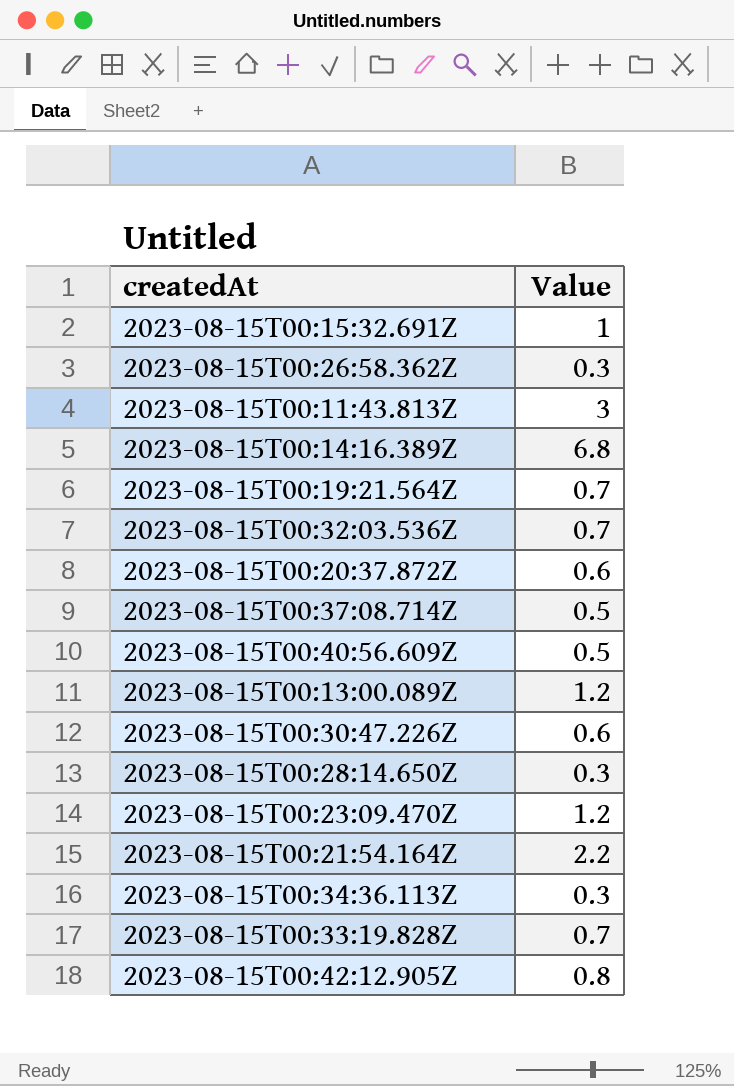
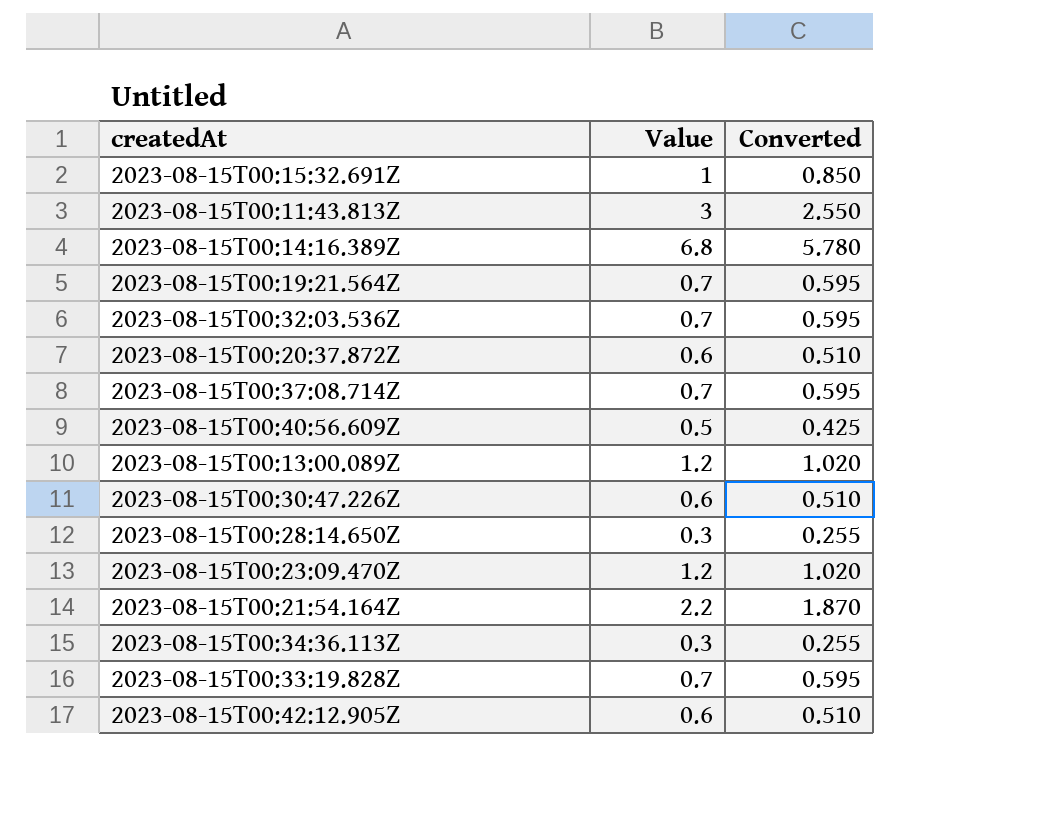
column Converted | formula: none -> [Value] * 0.85
row 2023-08-15T00:26:58.362Z: 0.3 -> none
2023-08-15T00:37:08.714Z | Value: 0.5 -> 0.7
2023-08-15T00:42:12.905Z | Value: 0.8 -> 0.6

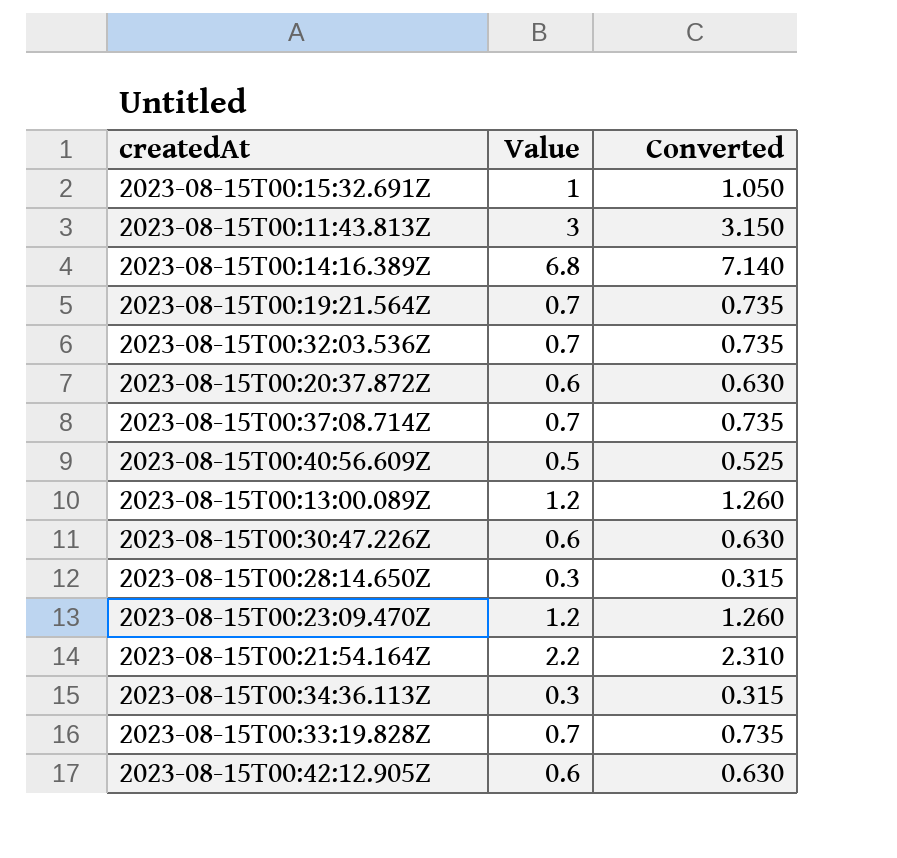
column Converted | formula: [Value] * 0.85 -> [Value] * 1.05

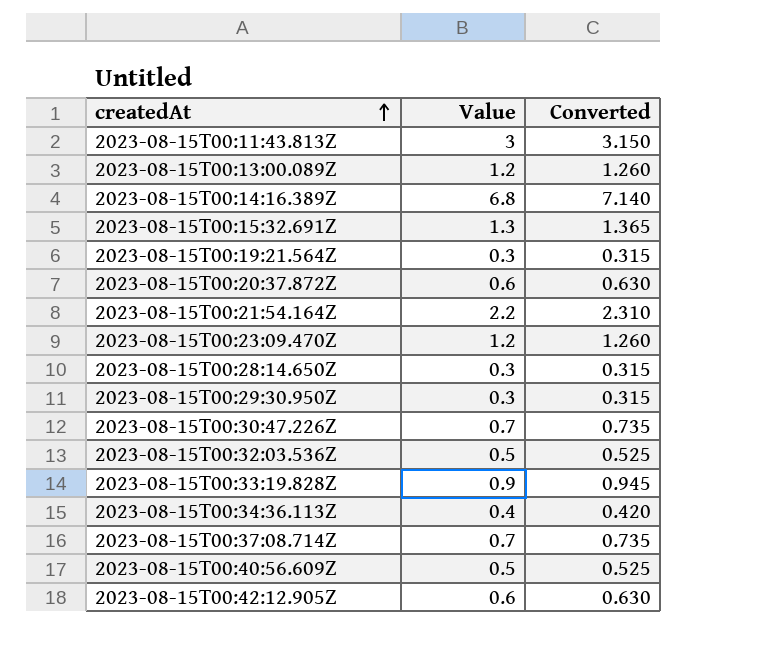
row order: none -> createdAt ascending
2023-08-15T00:15:32.691Z | Value: 1 -> 1.3
2023-08-15T00:15:32.691Z | Converted: 1.050 -> 1.365
2023-08-15T00:19:21.564Z | Value: 0.7 -> 0.3
2023-08-15T00:19:21.564Z | Converted: 0.735 -> 0.315
row 2023-08-15T00:29:30.950Z: none -> 0.3 | 0.315
2023-08-15T00:30:47.226Z | Value: 0.6 -> 0.7
2023-08-15T00:30:47.226Z | Converted: 0.630 -> 0.735
2023-08-15T00:32:03.536Z | Value: 0.7 -> 0.5
2023-08-15T00:32:03.536Z | Converted: 0.735 -> 0.525
2023-08-15T00:33:19.828Z | Value: 0.7 -> 0.9
2023-08-15T00:33:19.828Z | Converted: 0.735 -> 0.945
2023-08-15T00:34:36.113Z | Value: 0.3 -> 0.4
2023-08-15T00:34:36.113Z | Converted: 0.315 -> 0.420

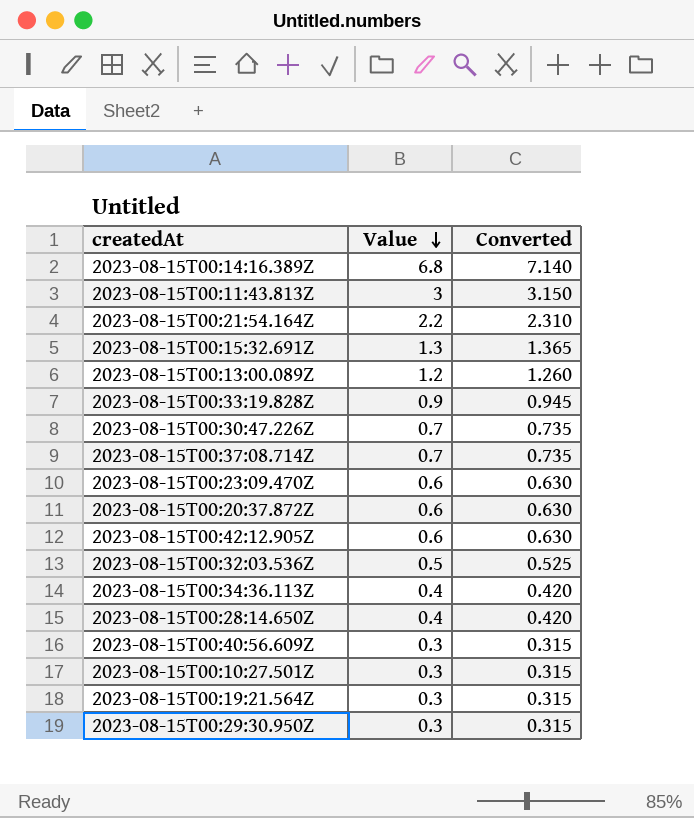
row order: createdAt ascending -> Value descending
2023-08-15T00:23:09.470Z | Value: 1.2 -> 0.6
2023-08-15T00:23:09.470Z | Converted: 1.260 -> 0.630
2023-08-15T00:28:14.650Z | Value: 0.3 -> 0.4
2023-08-15T00:28:14.650Z | Converted: 0.315 -> 0.420
2023-08-15T00:40:56.609Z | Value: 0.5 -> 0.3
2023-08-15T00:40:56.609Z | Converted: 0.525 -> 0.315
row 2023-08-15T00:10:27.501Z: none -> 0.3 | 0.315

